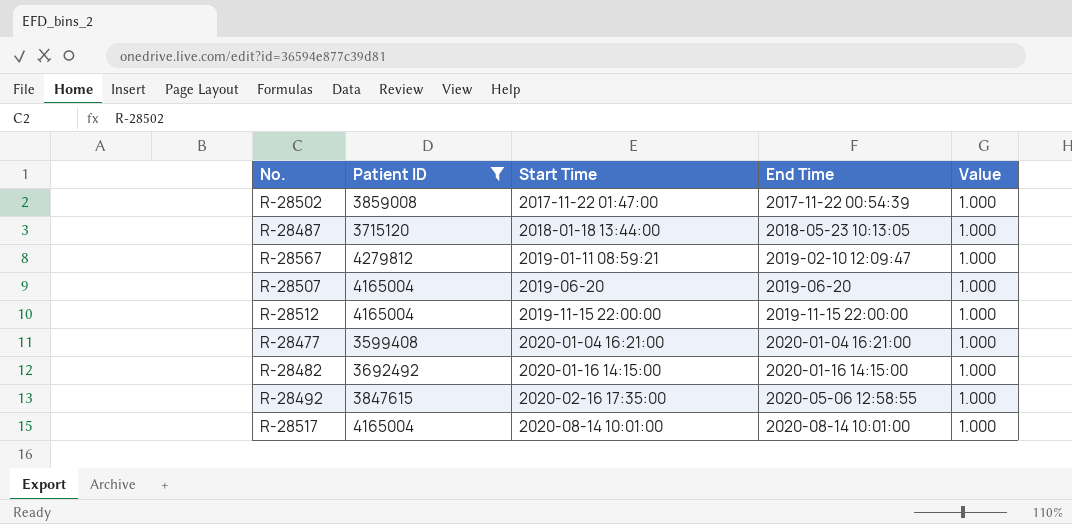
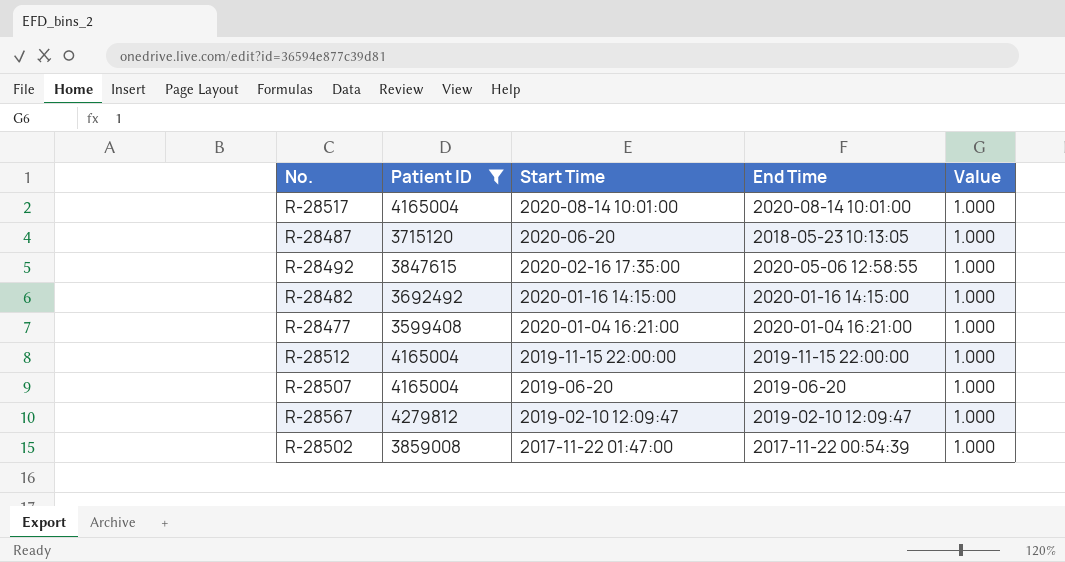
row order: Start Time ascending -> Start Time descending
R-28487 | Start Time: 2018-01-18 13:44:00 -> 2020-06-20
R-28567 | Start Time: 2019-01-11 08:59:21 -> 2019-02-10 12:09:47

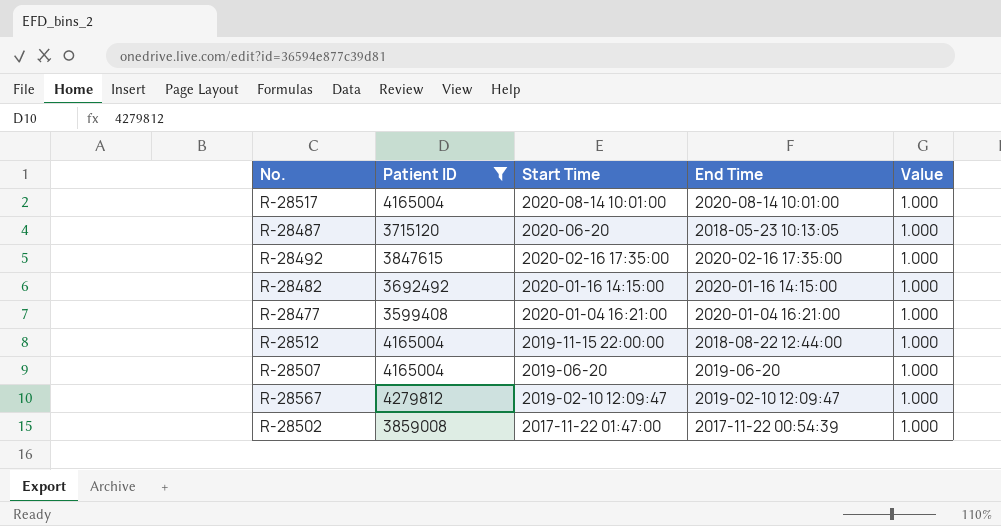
R-28492 | End Time: 2020-05-06 12:58:55 -> 2020-02-16 17:35:00
R-28512 | End Time: 2019-11-15 22:00:00 -> 2018-08-22 12:44:00

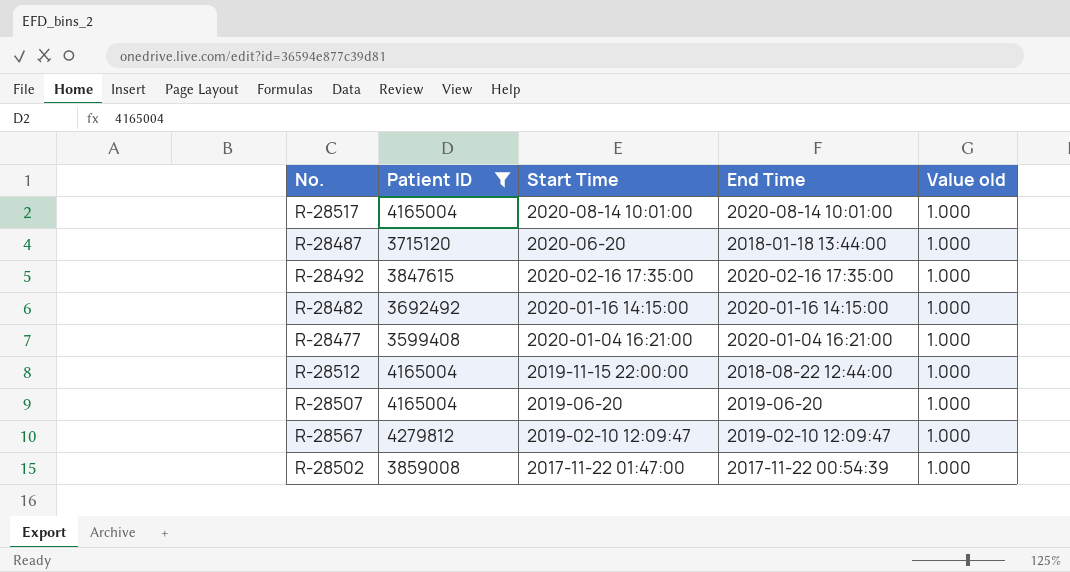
column name: Value -> Value old
R-28487 | End Time: 2018-05-23 10:13:05 -> 2018-01-18 13:44:00

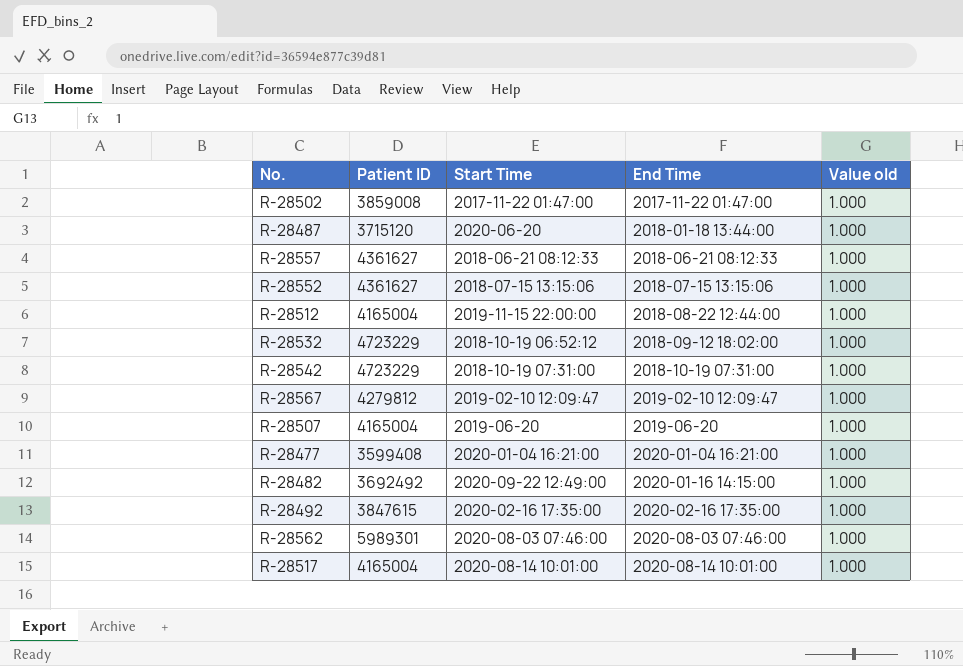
filter: Patient ID <= 4279812 -> none
row order: Start Time descending -> End Time ascending
R-28502 | End Time: 2017-11-22 00:54:39 -> 2017-11-22 01:47:00
R-28482 | Start Time: 2020-01-16 14:15:00 -> 2020-09-22 12:49:00

